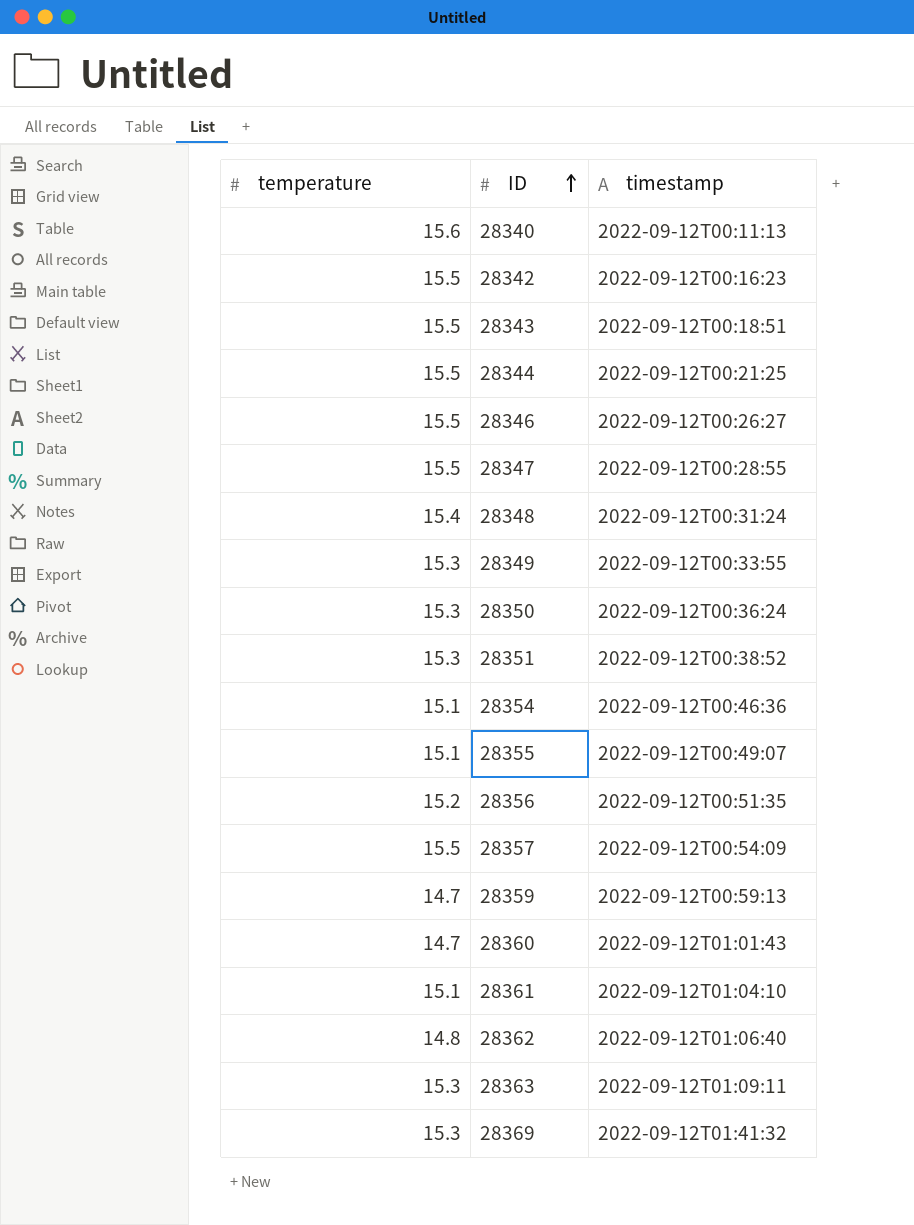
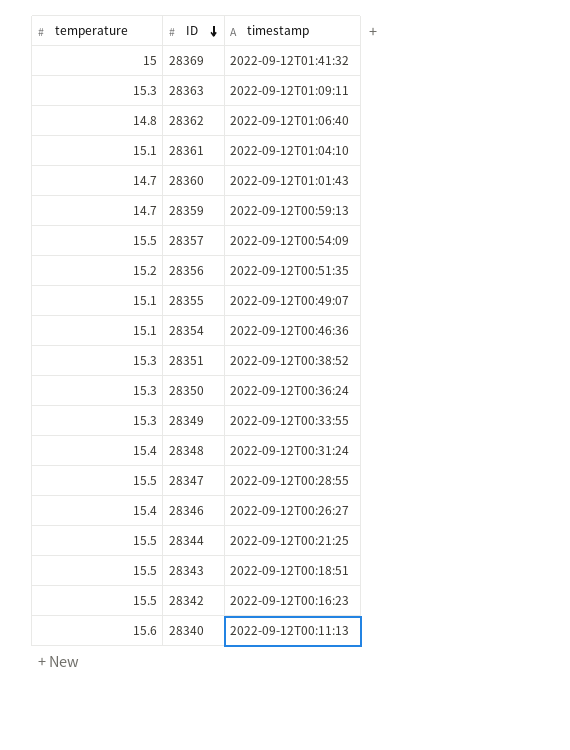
row order: ID ascending -> ID descending
28369 | temperature: 15.3 -> 15
28346 | temperature: 15.5 -> 15.4

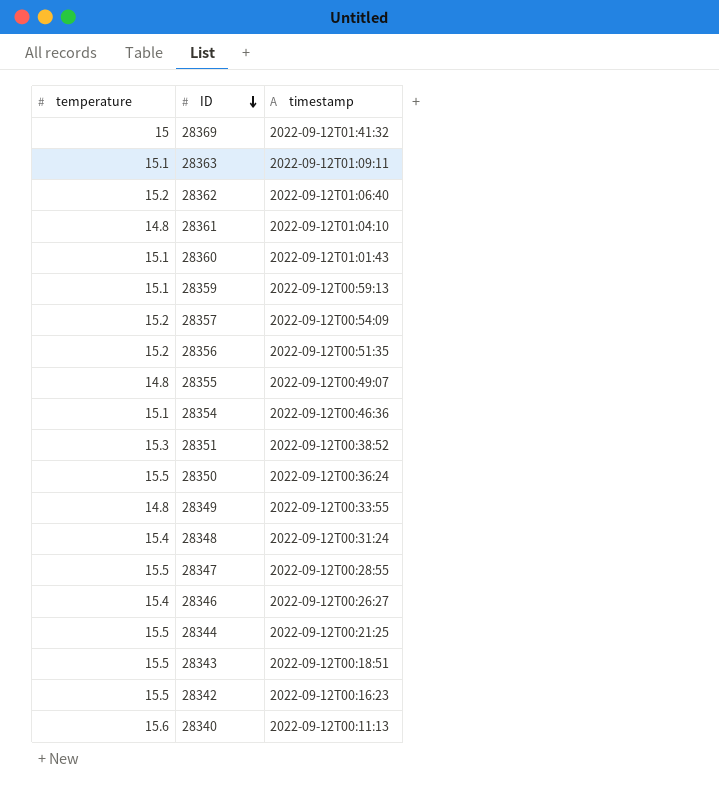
28363 | temperature: 15.3 -> 15.1
28362 | temperature: 14.8 -> 15.2
28361 | temperature: 15.1 -> 14.8
28360 | temperature: 14.7 -> 15.1
28359 | temperature: 14.7 -> 15.1
28357 | temperature: 15.5 -> 15.2
28355 | temperature: 15.1 -> 14.8
28350 | temperature: 15.3 -> 15.5
28349 | temperature: 15.3 -> 14.8

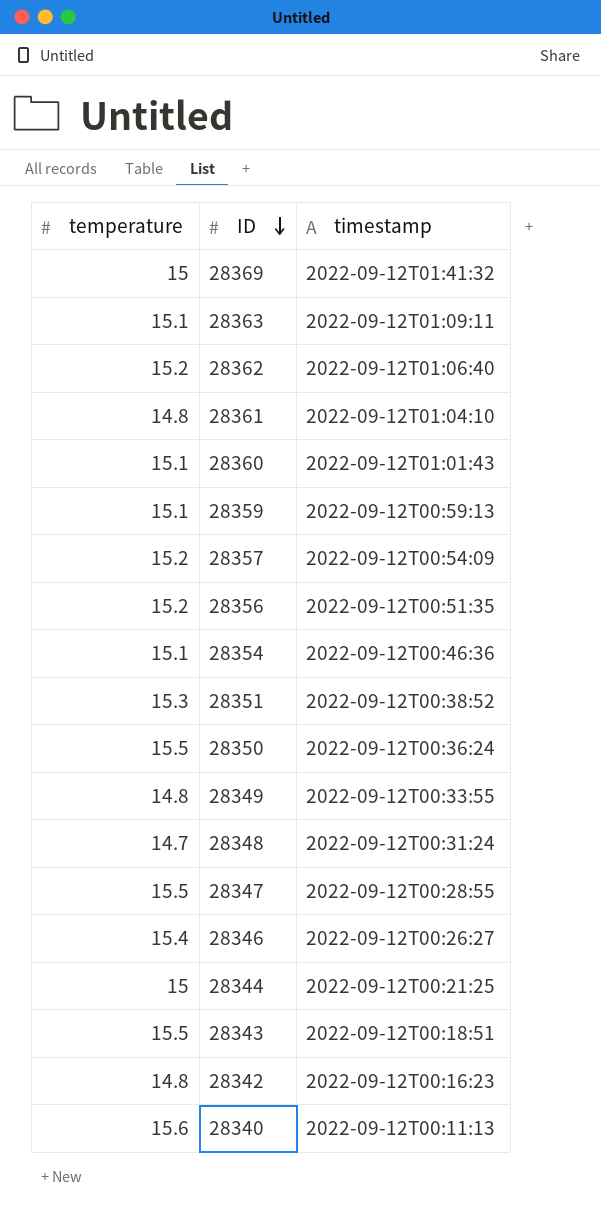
row 28355: 14.8 | 2022-09-12T00:49:07 -> none
28348 | temperature: 15.4 -> 14.7
28344 | temperature: 15.5 -> 15
28342 | temperature: 15.5 -> 14.8

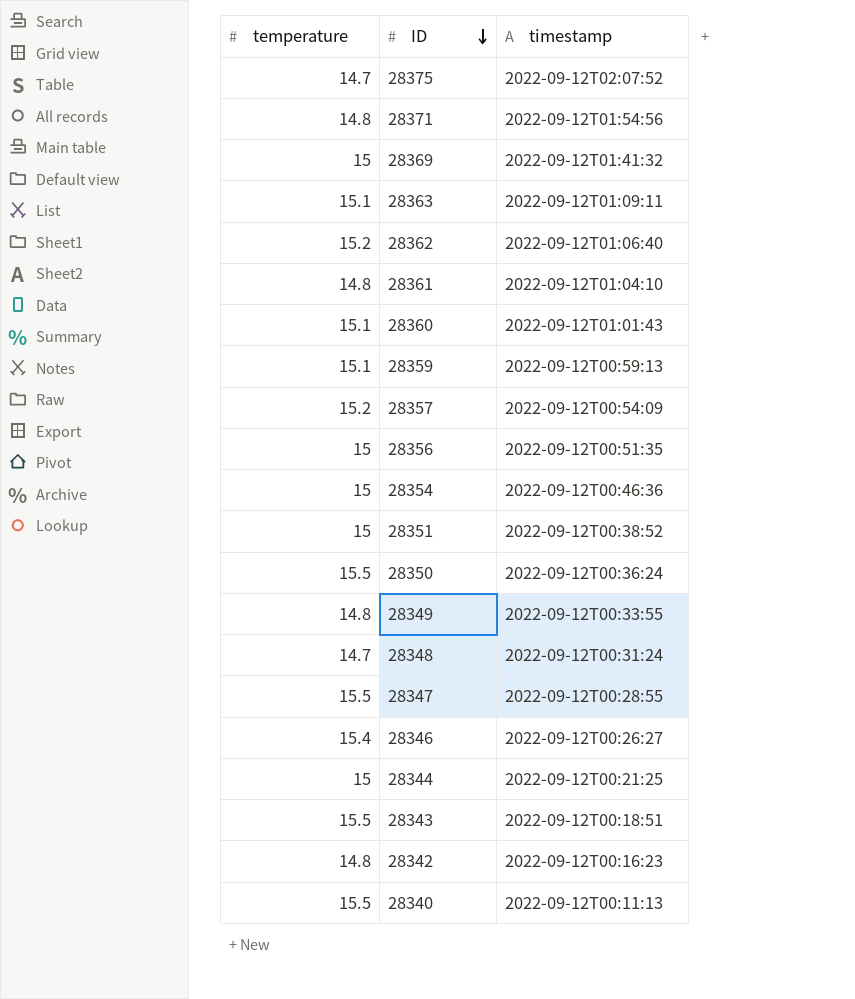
row 28375: none -> 14.7 | 2022-09-12T02:07:52
row 28371: none -> 14.8 | 2022-09-12T01:54:56
28356 | temperature: 15.2 -> 15
28354 | temperature: 15.1 -> 15
28351 | temperature: 15.3 -> 15
28340 | temperature: 15.6 -> 15.5

